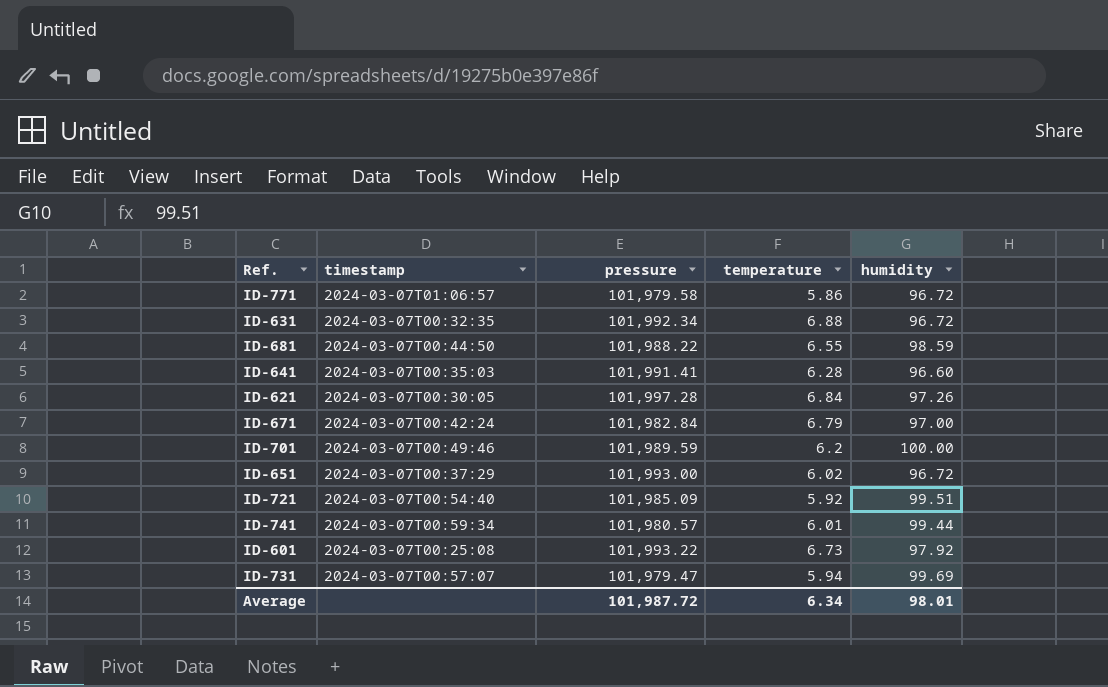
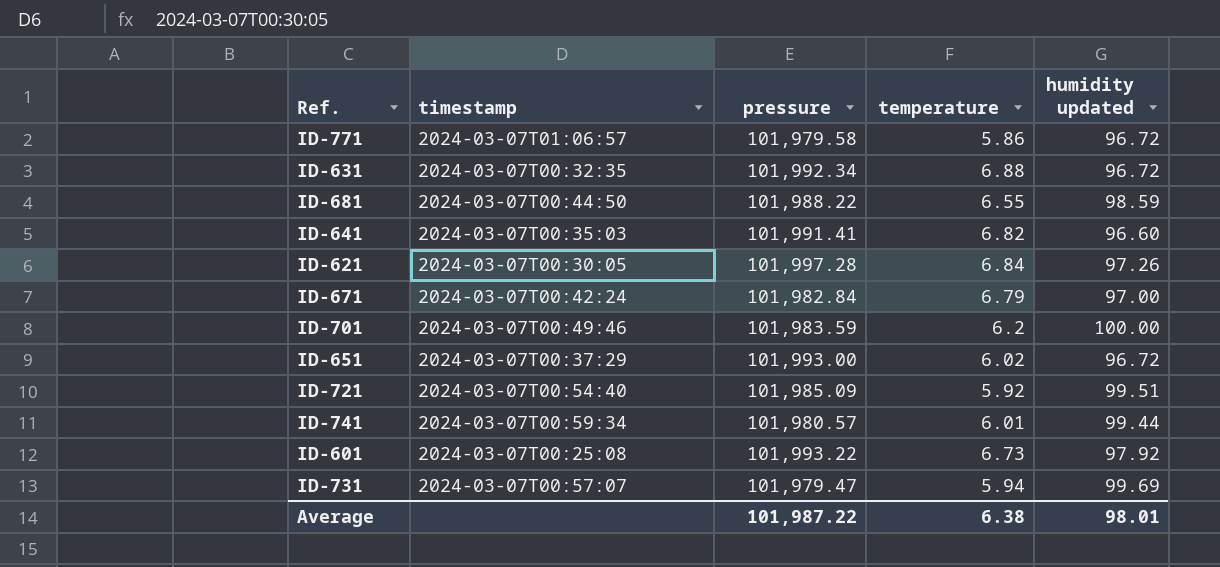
column name: humidity -> humidity updated
ID-641 | temperature: 6.28 -> 6.82
ID-701 | pressure: 101,989.59 -> 101,983.59
Average | pressure: 101,987.72 -> 101,987.22
Average | temperature: 6.34 -> 6.38

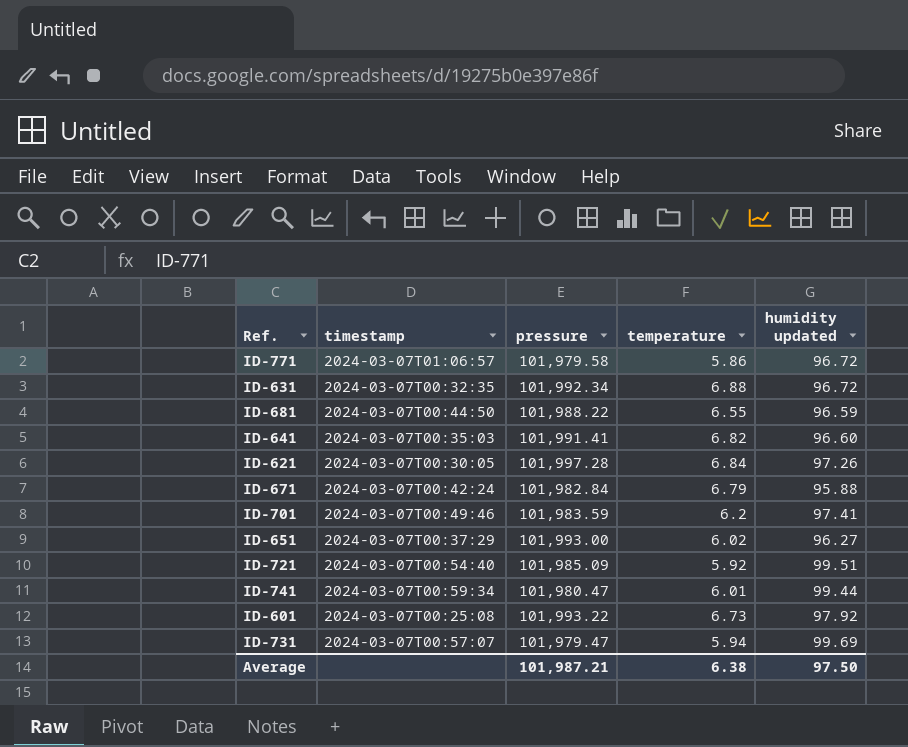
ID-681 | humidity updated: 98.59 -> 96.59
ID-671 | humidity updated: 97.00 -> 95.88
ID-701 | humidity updated: 100.00 -> 97.41
ID-651 | humidity updated: 96.72 -> 96.27
ID-741 | pressure: 101,980.57 -> 101,980.47
Average | pressure: 101,987.22 -> 101,987.21
Average | humidity updated: 98.01 -> 97.50

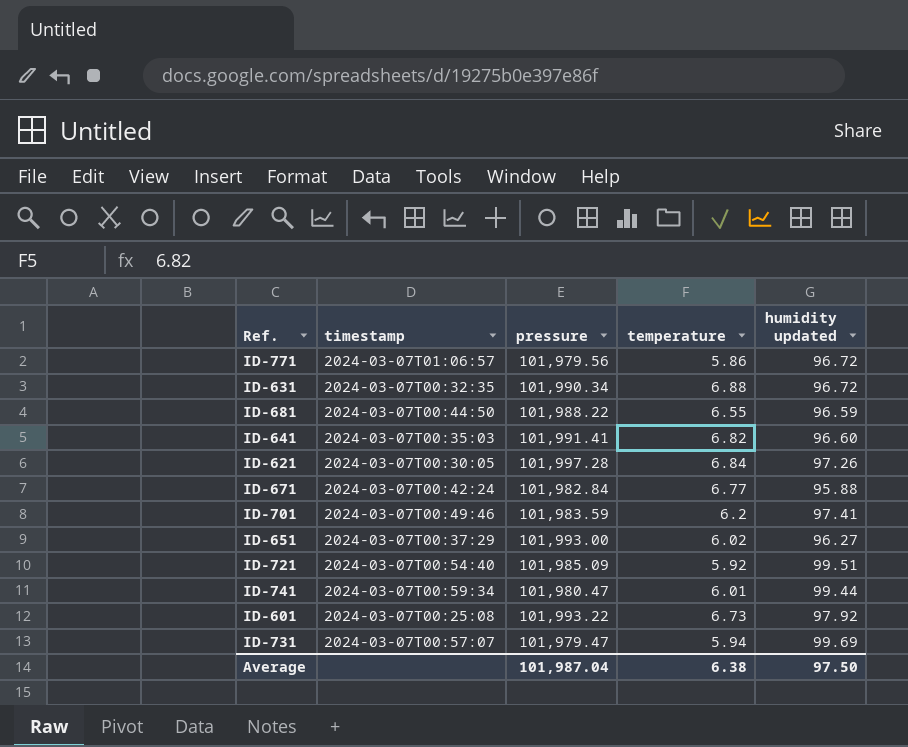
ID-771 | pressure: 101,979.58 -> 101,979.56
ID-631 | pressure: 101,992.34 -> 101,990.34
ID-671 | temperature: 6.79 -> 6.77
Average | pressure: 101,987.21 -> 101,987.04

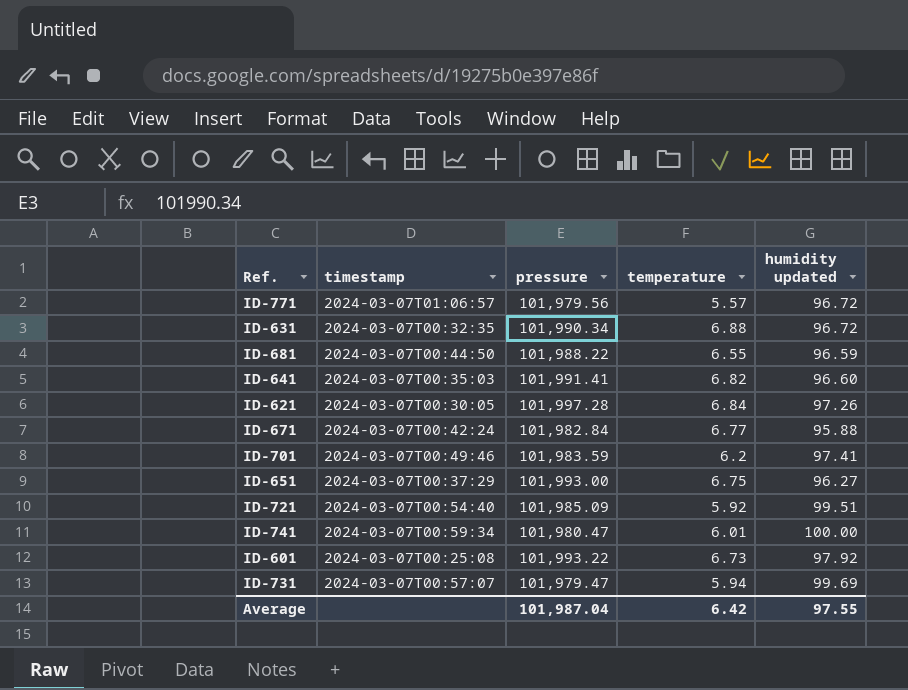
ID-771 | temperature: 5.86 -> 5.57
ID-651 | temperature: 6.02 -> 6.75
ID-741 | humidity updated: 99.44 -> 100.00
Average | temperature: 6.38 -> 6.42
Average | humidity updated: 97.50 -> 97.55

